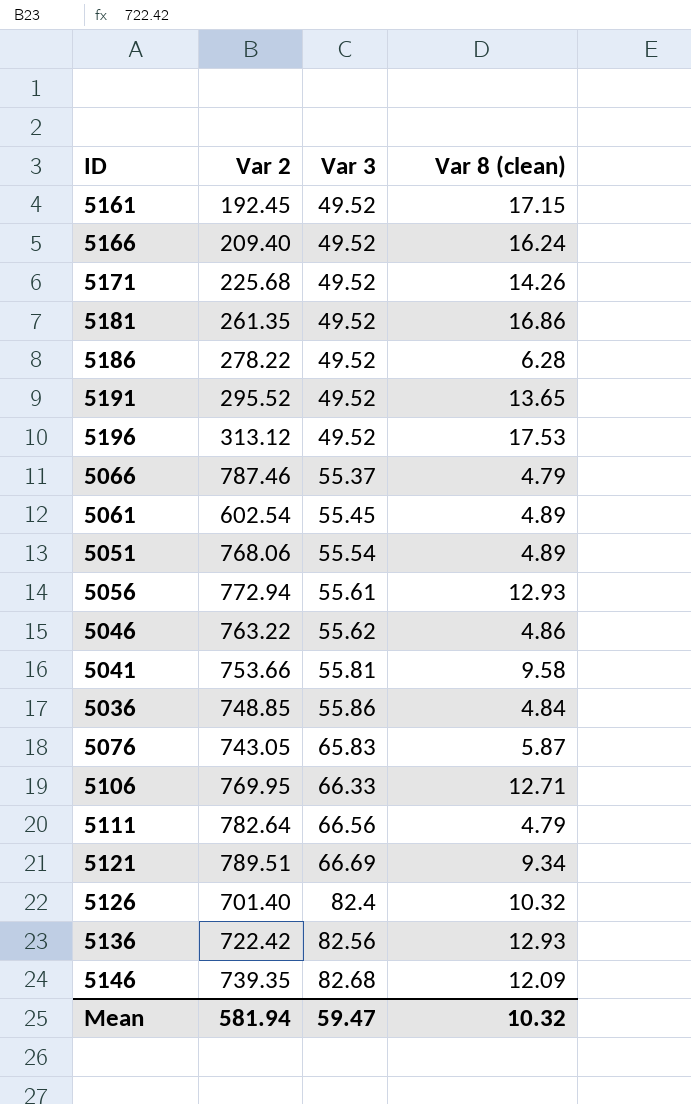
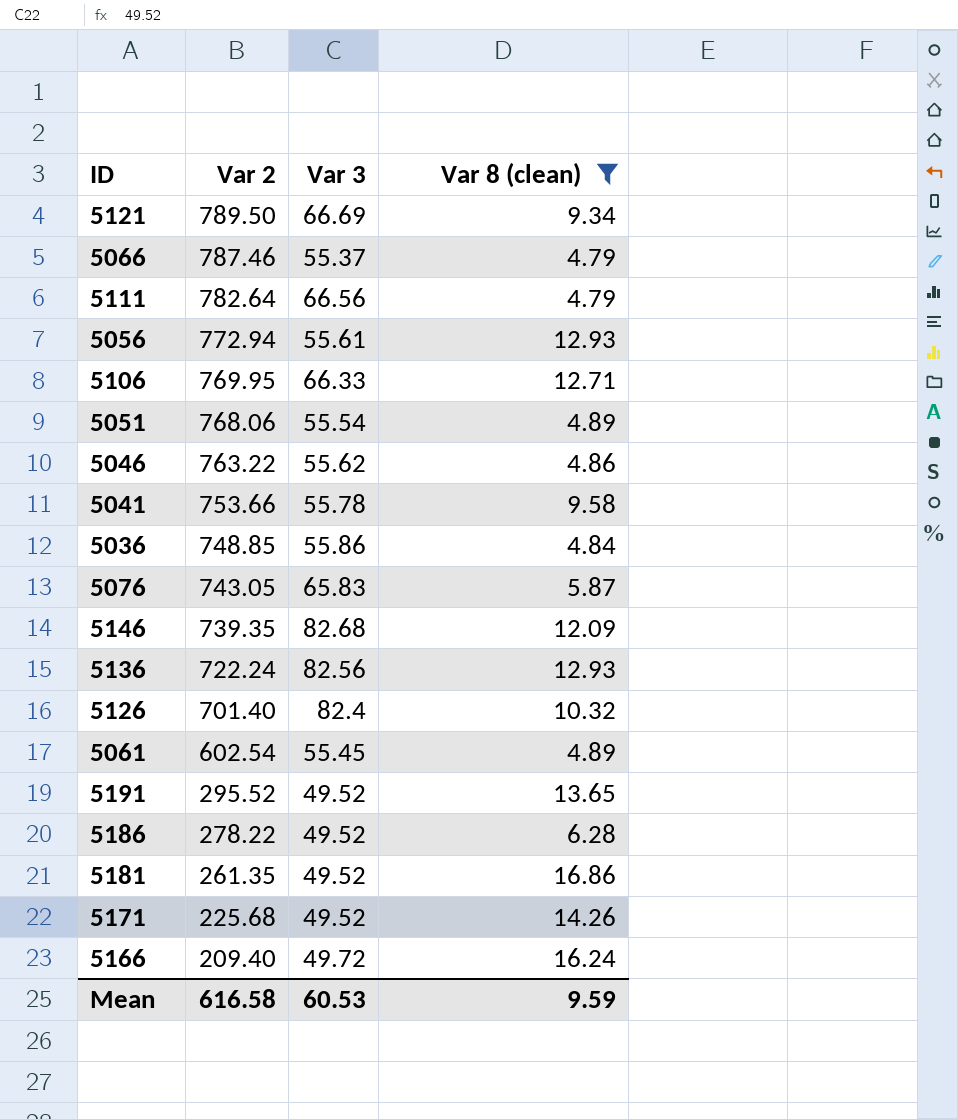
filter: none -> Var 8 (clean) <= 16.86
row order: Var 3 ascending -> Var 2 descending
5121 | Var 2: 789.51 -> 789.50
5041 | Var 3: 55.81 -> 55.78
5136 | Var 2: 722.42 -> 722.24
5166 | Var 3: 49.52 -> 49.72
Mean | Var 2: 581.94 -> 616.58
Mean | Var 3: 59.47 -> 60.53
Mean | Var 8 (clean): 10.32 -> 9.59

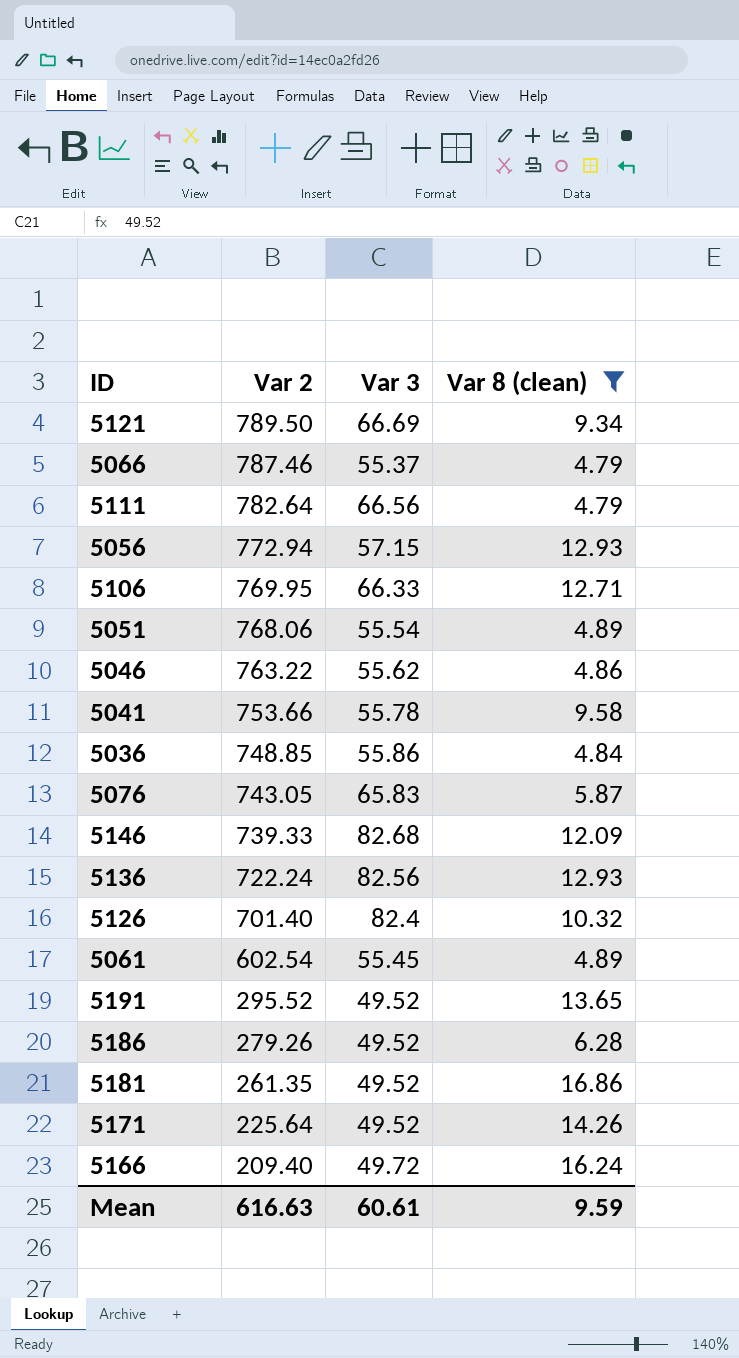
5056 | Var 3: 55.61 -> 57.15
5146 | Var 2: 739.35 -> 739.33
5186 | Var 2: 278.22 -> 279.26
5171 | Var 2: 225.68 -> 225.64
Mean | Var 2: 616.58 -> 616.63
Mean | Var 3: 60.53 -> 60.61

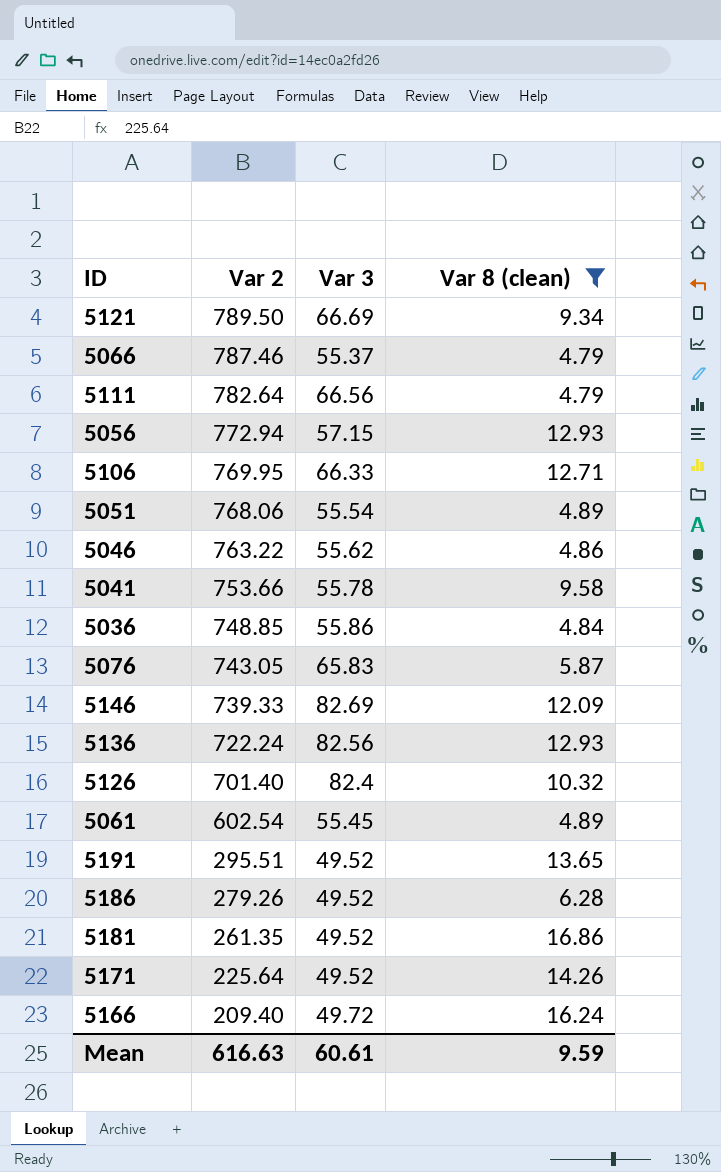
5146 | Var 3: 82.68 -> 82.69
5191 | Var 2: 295.52 -> 295.51

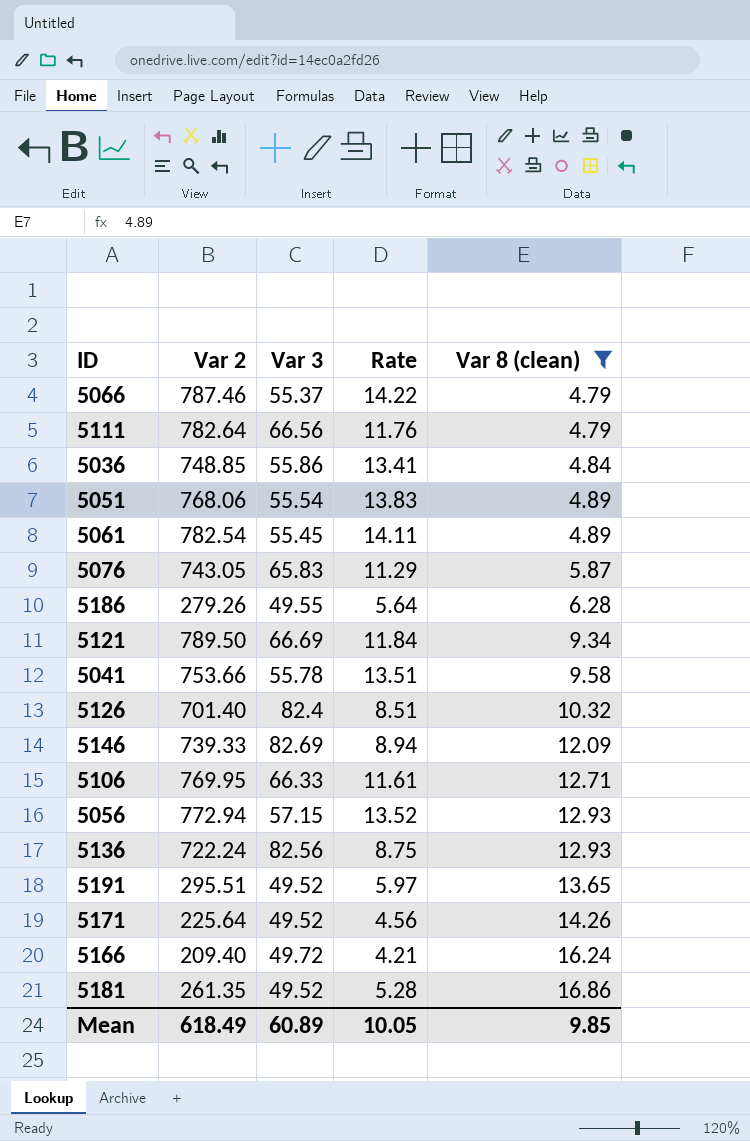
row order: Var 2 descending -> Var 8 (clean) ascending
column Rate | formula: none -> [Var 2] / [Var 3]
row 5046: 763.22 | 55.62 | 4.86 -> none
5061 | Var 2: 602.54 -> 782.54
5186 | Var 3: 49.52 -> 49.55
Mean | Var 2: 616.63 -> 618.49
Mean | Var 3: 60.61 -> 60.89
Mean | Var 8 (clean): 9.59 -> 9.85

